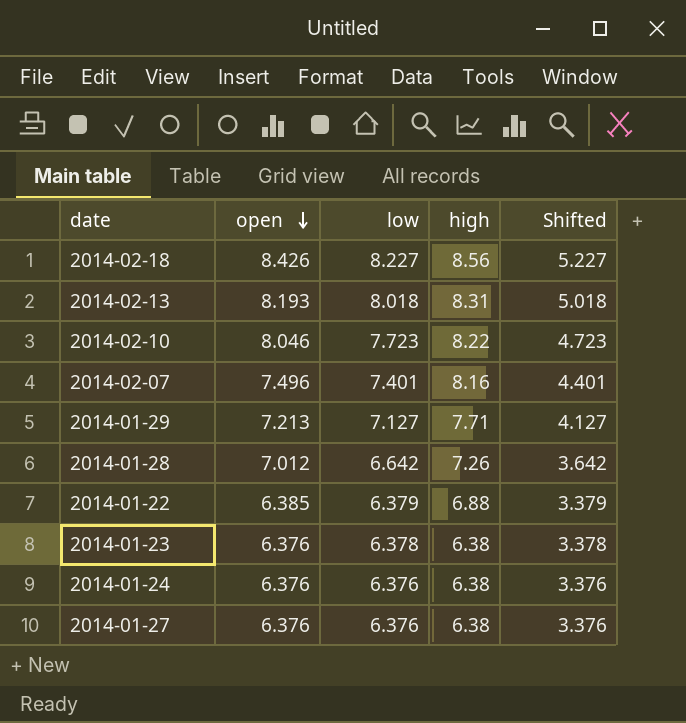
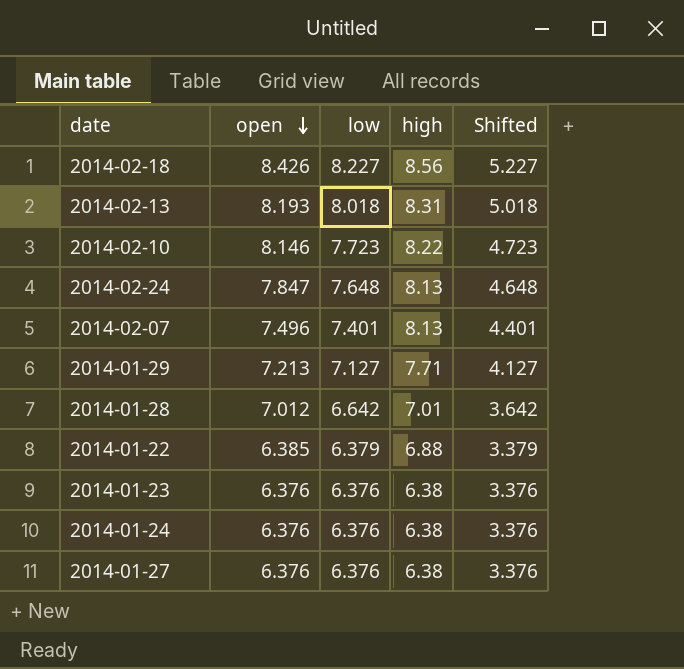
2014-02-10 | open: 8.046 -> 8.146
row 2014-02-24: none -> 7.847 | 7.648 | 8.13 | 4.648
2014-02-07 | high: 8.16 -> 8.13
2014-01-28 | high: 7.26 -> 7.01
2014-01-23 | low: 6.378 -> 6.376
2014-01-23 | Shifted: 3.378 -> 3.376

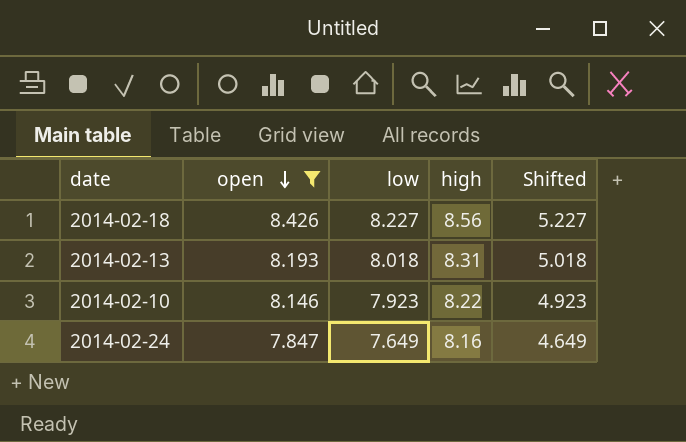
filter: none -> open >= 7.847
2014-02-10 | low: 7.723 -> 7.923
2014-02-10 | Shifted: 4.723 -> 4.923
2014-02-24 | low: 7.648 -> 7.649
2014-02-24 | high: 8.13 -> 8.16
2014-02-24 | Shifted: 4.648 -> 4.649

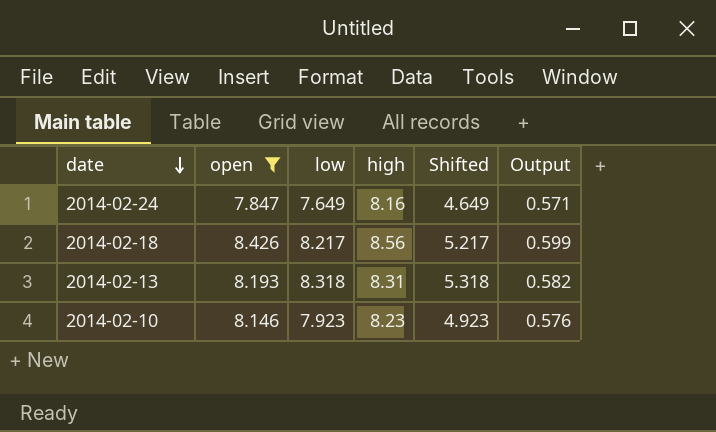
row order: open descending -> date descending
column Output | formula: none -> [high] * 0.07
2014-02-18 | low: 8.227 -> 8.217
2014-02-18 | Shifted: 5.227 -> 5.217
2014-02-13 | low: 8.018 -> 8.318
2014-02-13 | Shifted: 5.018 -> 5.318
2014-02-10 | high: 8.22 -> 8.23

